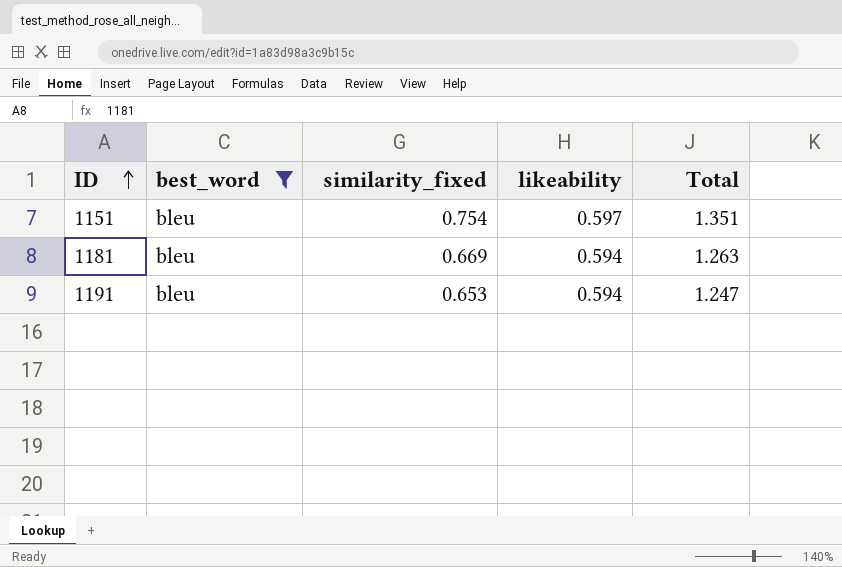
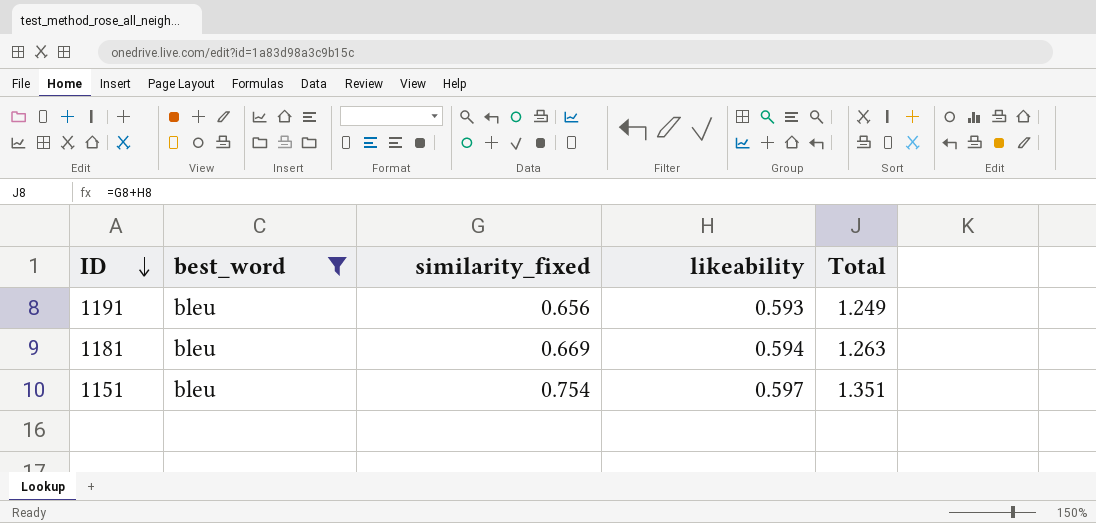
row order: ID ascending -> ID descending
1191 | similarity_fixed: 0.653 -> 0.656
1191 | likeability: 0.594 -> 0.593
1191 | Total: 1.247 -> 1.249

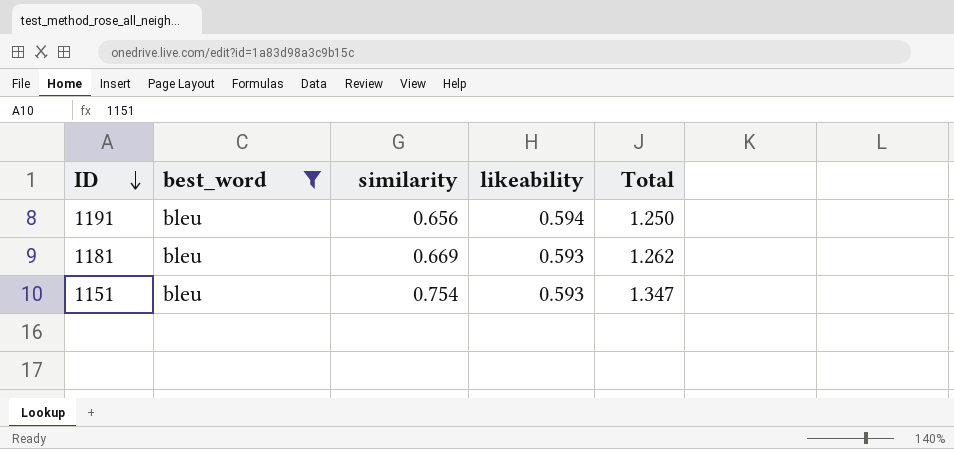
column name: similarity_fixed -> similarity
1191 | likeability: 0.593 -> 0.594
1191 | Total: 1.249 -> 1.250
1181 | likeability: 0.594 -> 0.593
1181 | Total: 1.263 -> 1.262
1151 | likeability: 0.597 -> 0.593
1151 | Total: 1.351 -> 1.347

